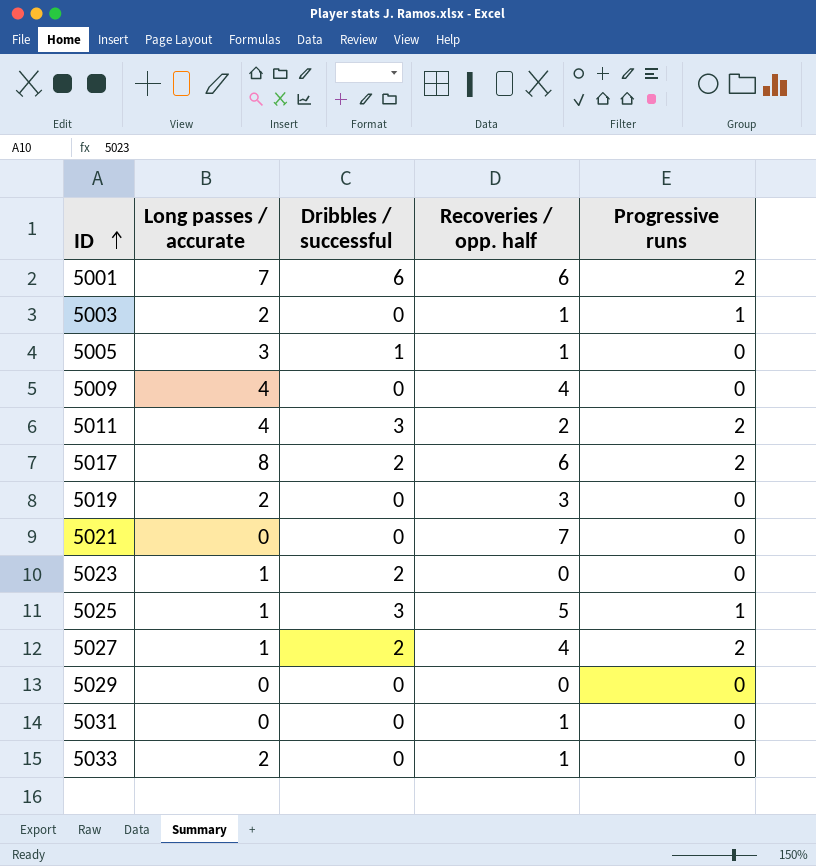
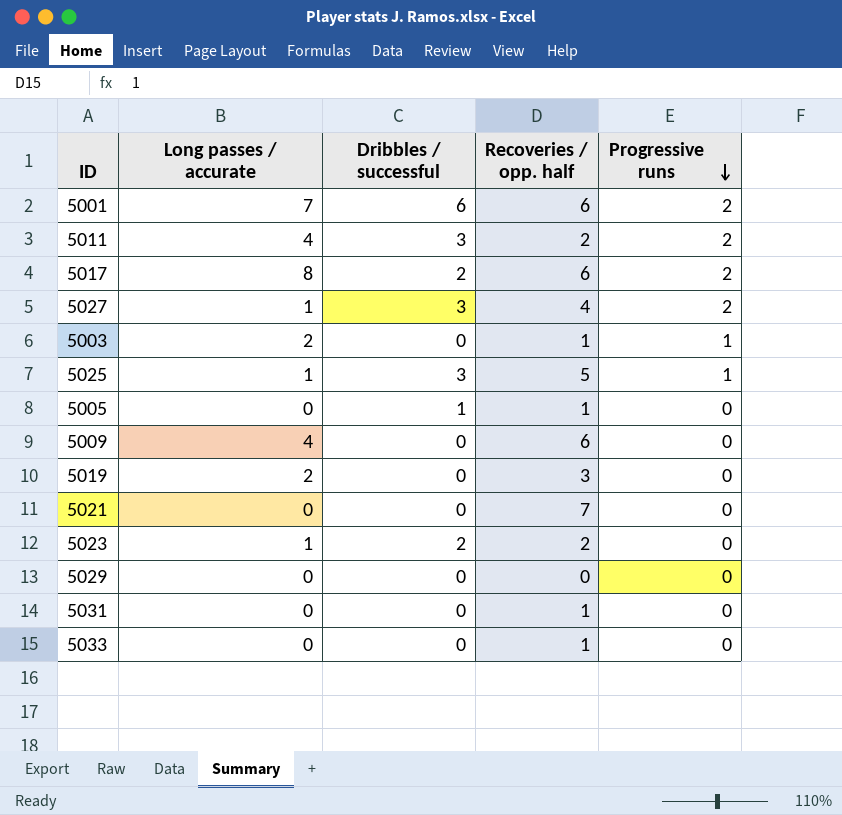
row order: ID ascending -> Progressive runs descending
5027 | Dribbles / successful: 2 -> 3
5005 | Long passes / accurate: 3 -> 0
5009 | Recoveries / opp. half: 4 -> 6
5023 | Recoveries / opp. half: 0 -> 2
5033 | Long passes / accurate: 2 -> 0

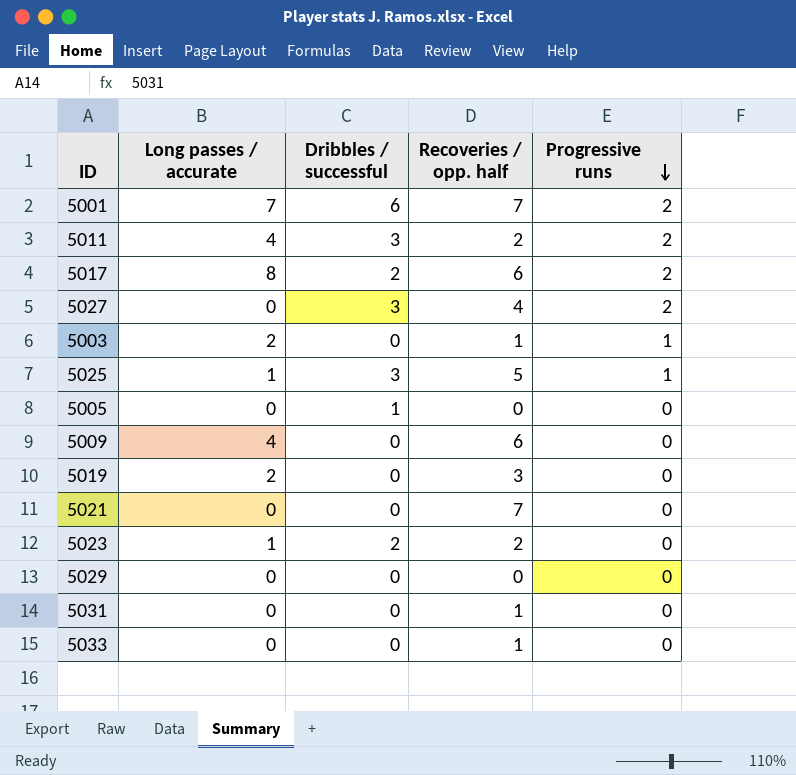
5001 | Recoveries / opp. half: 6 -> 7
5027 | Long passes / accurate: 1 -> 0
5005 | Recoveries / opp. half: 1 -> 0

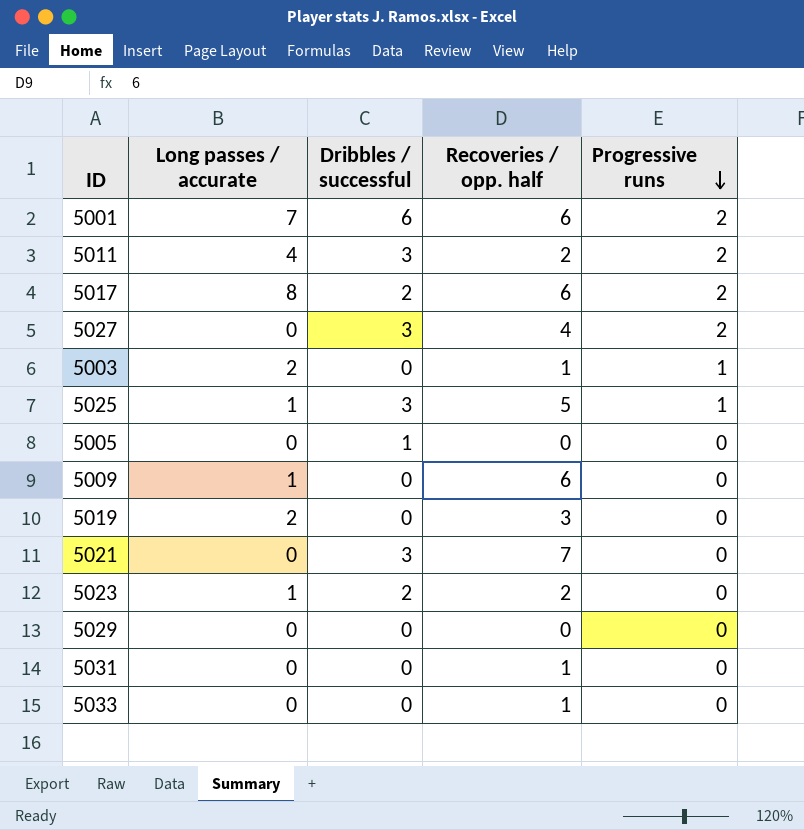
5001 | Recoveries / opp. half: 7 -> 6
5009 | Long passes / accurate: 4 -> 1
5021 | Dribbles / successful: 0 -> 3

